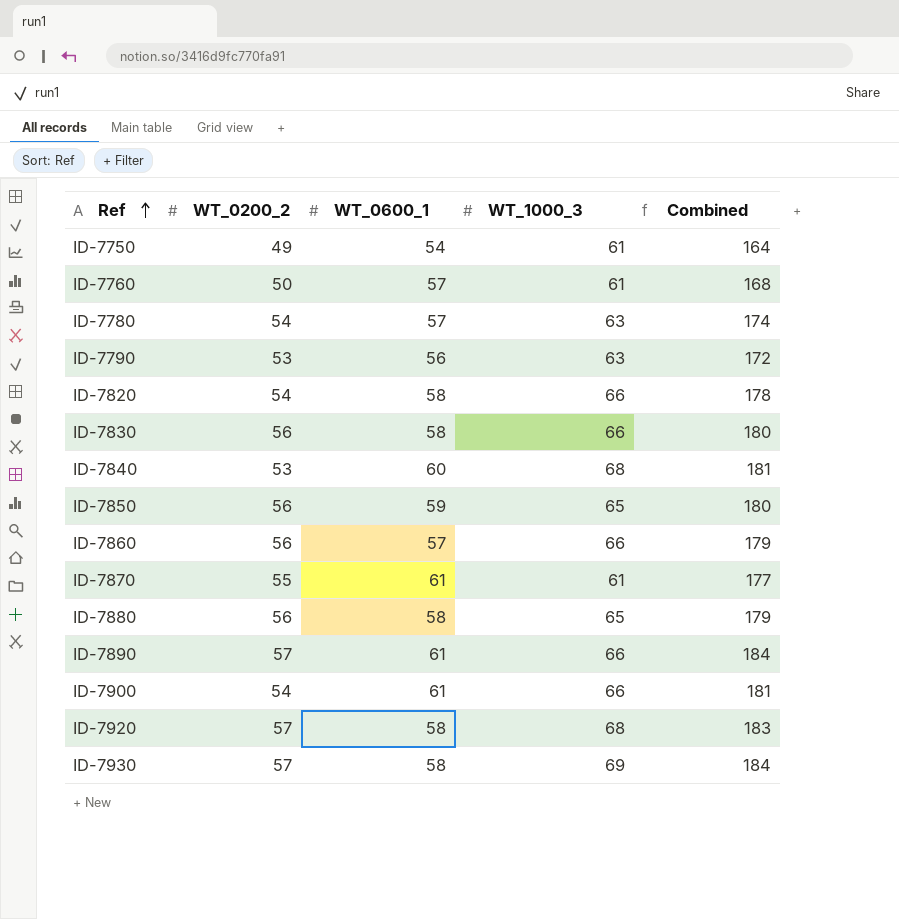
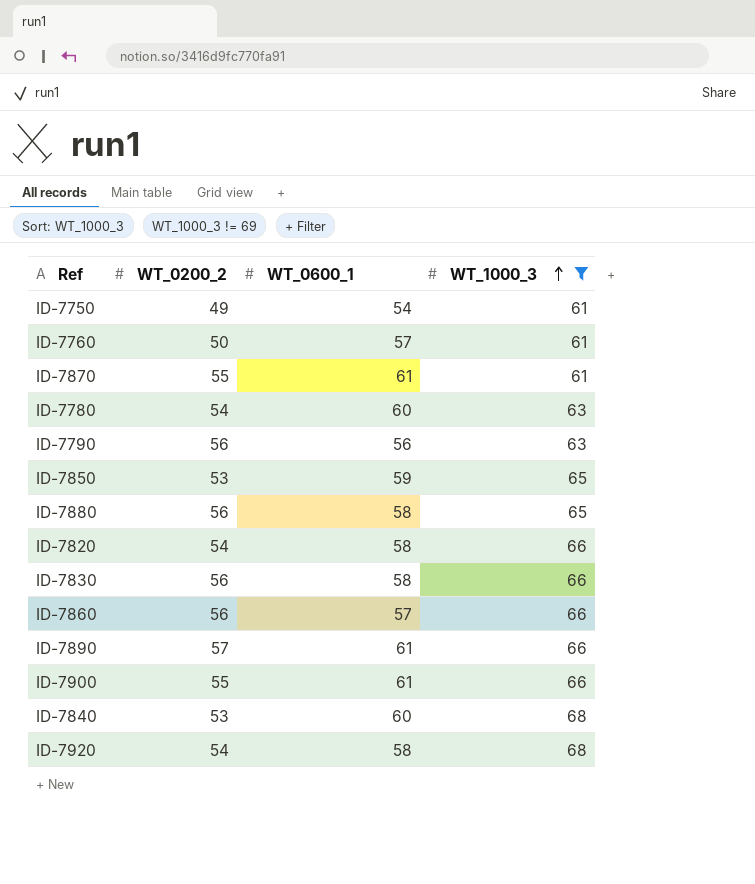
filter: none -> WT_1000_3 != 69
row order: Ref ascending -> WT_1000_3 ascending
column Combined | formula: [WT_0200_2] + [WT_0600_1] + [WT_1000_3] -> none
ID-7780 | WT_0600_1: 57 -> 60
ID-7790 | WT_0200_2: 53 -> 56
ID-7850 | WT_0200_2: 56 -> 53
ID-7900 | WT_0200_2: 54 -> 55
ID-7920 | WT_0200_2: 57 -> 54

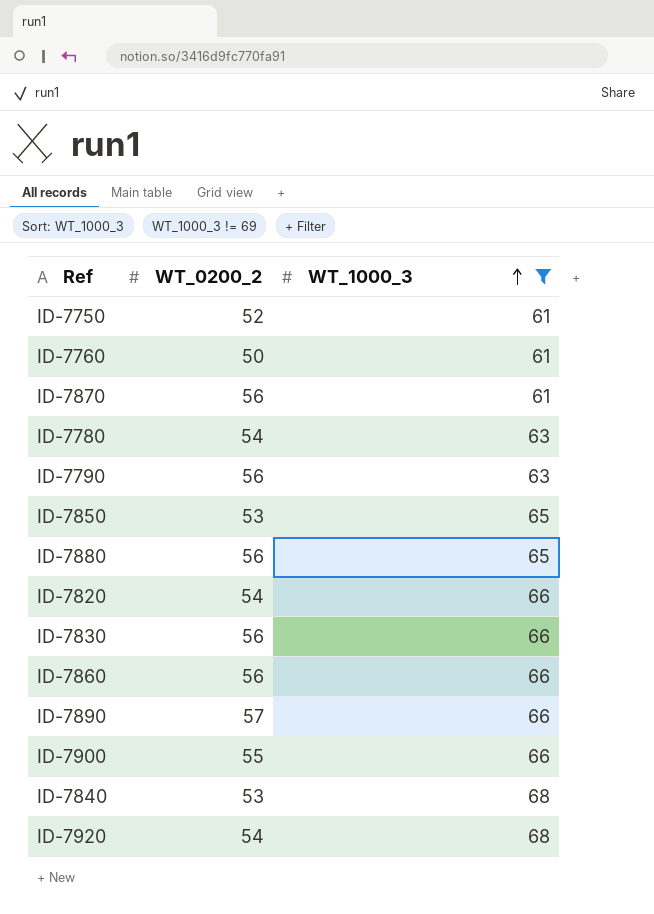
column WT_0600_1 | position: 3 -> none
ID-7750 | WT_0200_2: 49 -> 52
ID-7870 | WT_0200_2: 55 -> 56

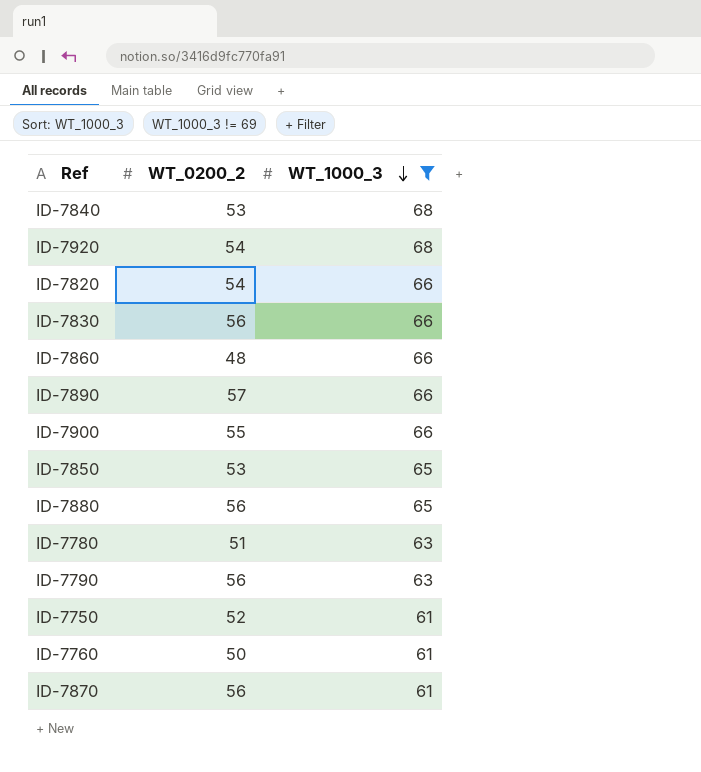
row order: WT_1000_3 ascending -> WT_1000_3 descending
ID-7860 | WT_0200_2: 56 -> 48
ID-7780 | WT_0200_2: 54 -> 51

